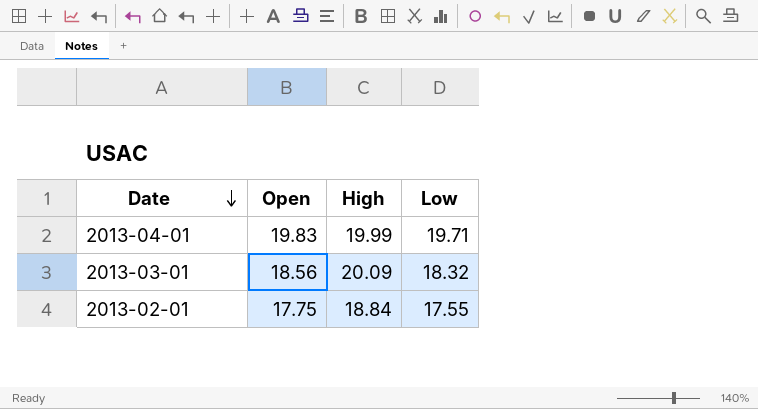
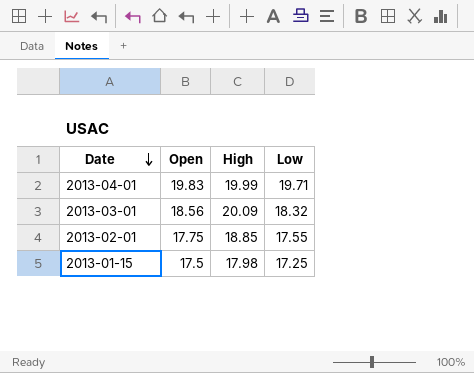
2013-02-01 | High: 18.84 -> 18.85
row 2013-01-15: none -> 17.5 | 17.98 | 17.25

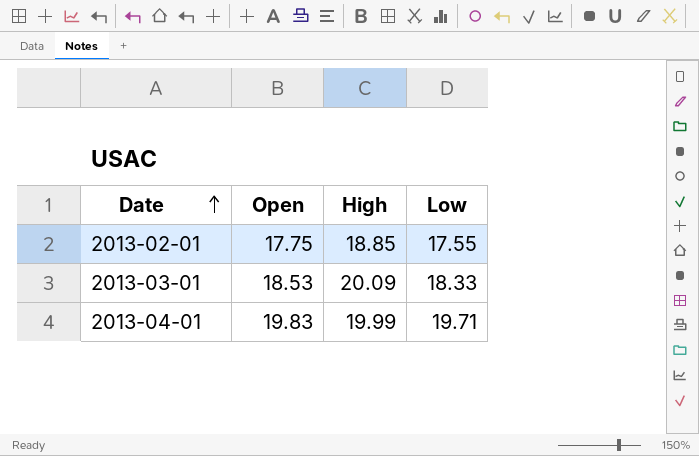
row order: Date descending -> Date ascending
row 2013-01-15: 17.5 | 17.98 | 17.25 -> none
2013-03-01 | Open: 18.56 -> 18.53
2013-03-01 | Low: 18.32 -> 18.33

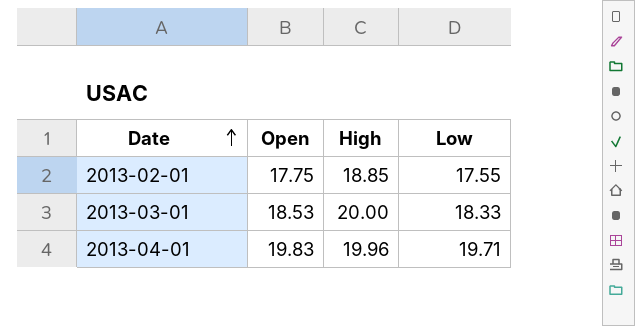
2013-03-01 | High: 20.09 -> 20.00
2013-04-01 | High: 19.99 -> 19.96

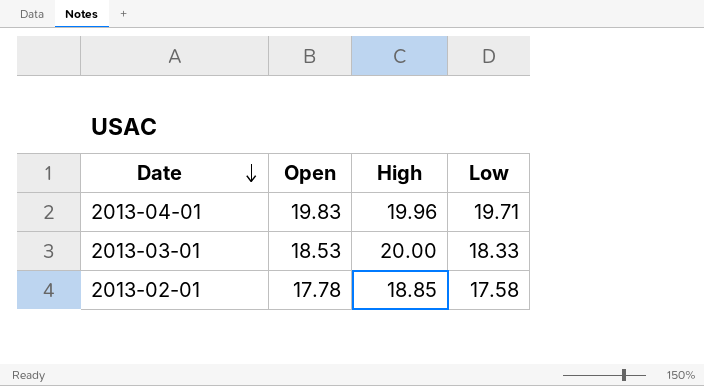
row order: Date ascending -> Date descending
2013-02-01 | Open: 17.75 -> 17.78
2013-02-01 | Low: 17.55 -> 17.58

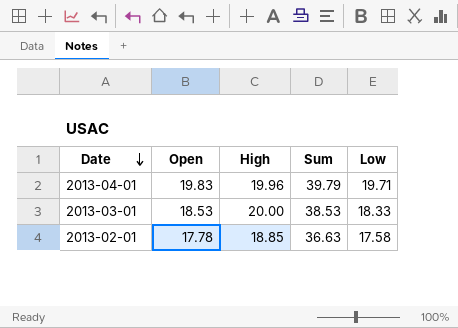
column Sum | formula: none -> [Open] + [High]

